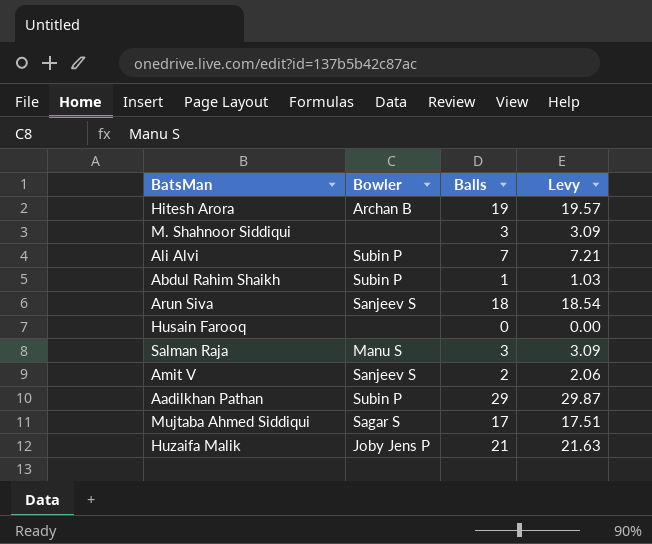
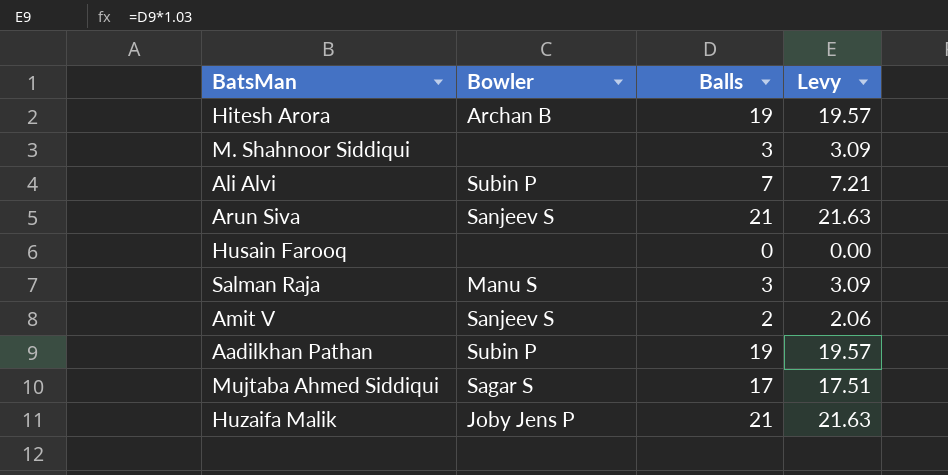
row Abdul Rahim Shaikh: Subin P | 1 | 1.03 -> none
Arun Siva | Balls: 18 -> 21
Arun Siva | Levy: 18.54 -> 21.63
Aadilkhan Pathan | Balls: 29 -> 19
Aadilkhan Pathan | Levy: 29.87 -> 19.57

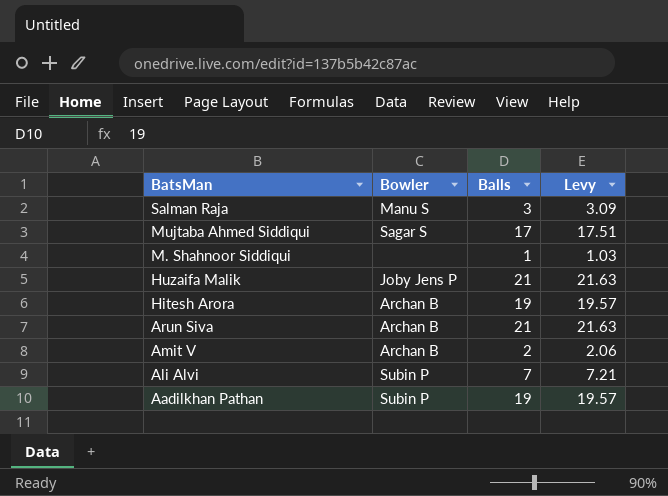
row order: none -> BatsMan descending
row Husain Farooq: none | 0 | 0.00 -> none
M. Shahnoor Siddiqui | Balls: 3 -> 1
M. Shahnoor Siddiqui | Levy: 3.09 -> 1.03
Arun Siva | Bowler: Sanjeev S -> Archan B
Amit V | Bowler: Sanjeev S -> Archan B

